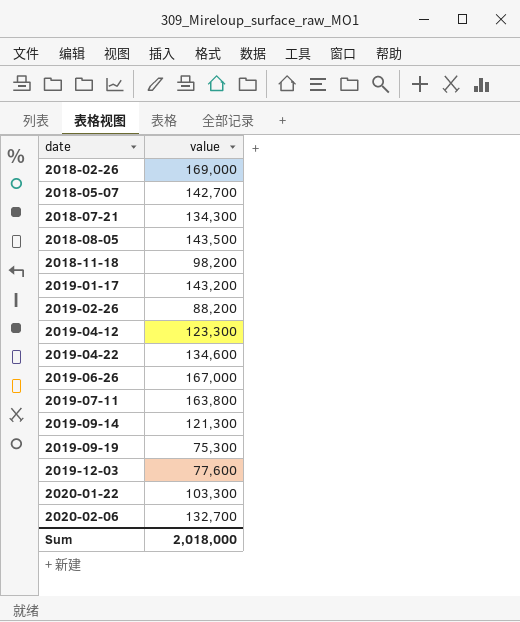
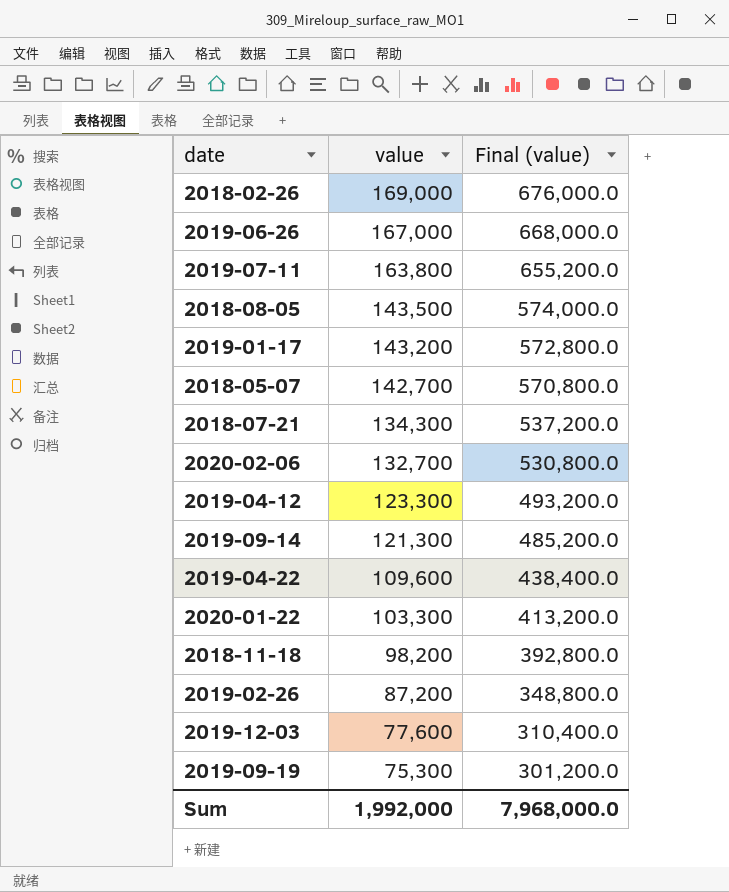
row order: date ascending -> value descending
column Final (value) | formula: none -> [value] * 4
2019-04-22 | value: 134,600 -> 109,600
2019-02-26 | value: 88,200 -> 87,200
Sum | value: 2,018,000 -> 1,992,000

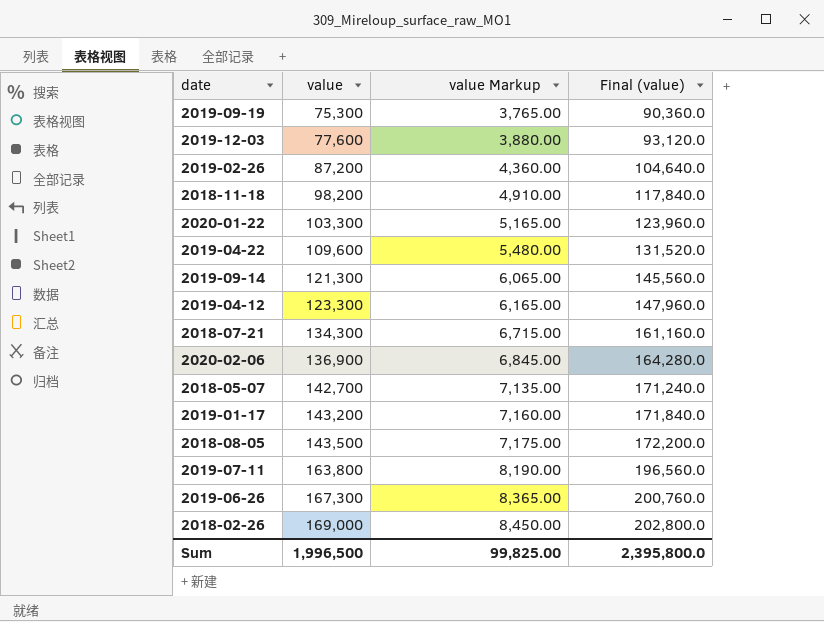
row order: value descending -> value ascending
column value Markup | formula: none -> [value] * 0.05
column Final (value) | formula: [value] * 4 -> [value] * 1.2
2020-02-06 | value: 132,700 -> 136,900
2019-06-26 | value: 167,000 -> 167,300
Sum | value: 1,992,000 -> 1,996,500
Sum | Final (value): 7,968,000.0 -> 2,395,800.0

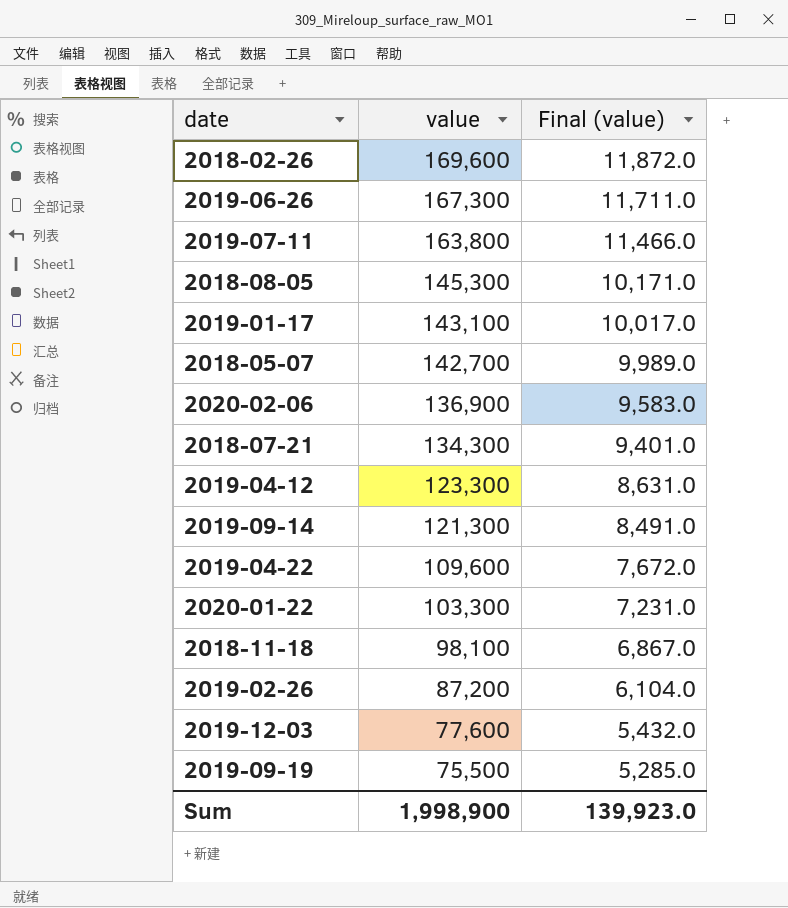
row order: value ascending -> value descending
column value Markup | formula: [value] * 0.05 -> none
column Final (value) | formula: [value] * 1.2 -> [value] * 0.07
2018-02-26 | value: 169,000 -> 169,600
2018-08-05 | value: 143,500 -> 145,300
2019-01-17 | value: 143,200 -> 143,100
2018-11-18 | value: 98,200 -> 98,100
2019-09-19 | value: 75,300 -> 75,500
Sum | value: 1,996,500 -> 1,998,900
Sum | Final (value): 2,395,800.0 -> 139,923.0

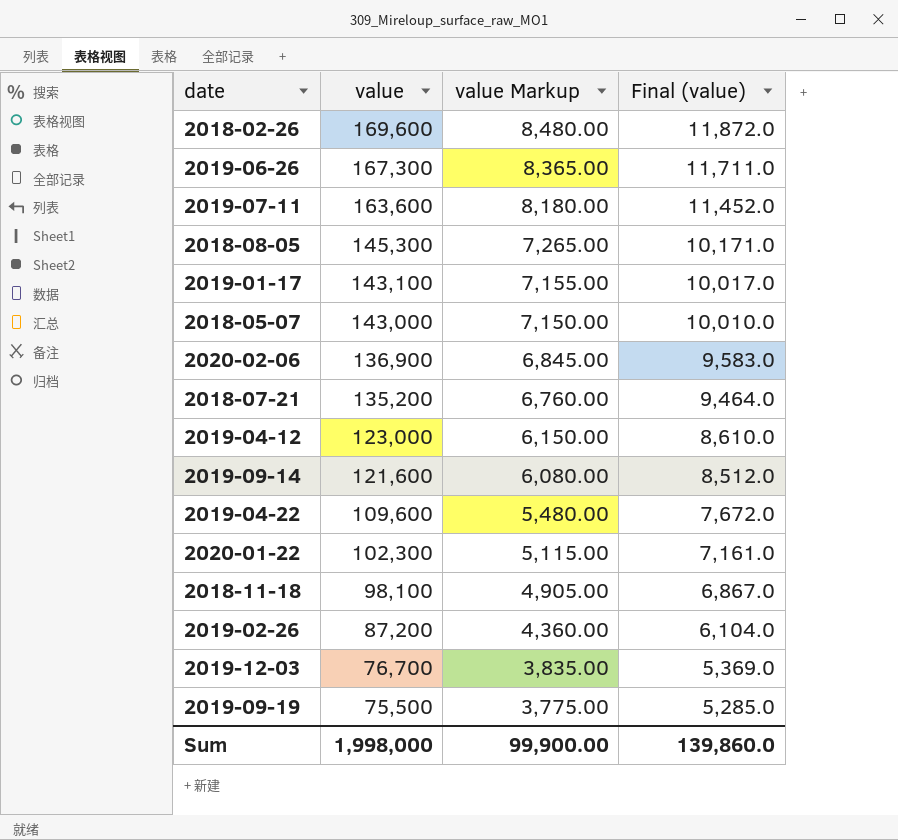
column value Markup | formula: none -> [value] * 0.05
2019-07-11 | value: 163,800 -> 163,600
2019-07-11 | Final (value): 11,466.0 -> 11,452.0
2018-05-07 | value: 142,700 -> 143,000
2018-05-07 | Final (value): 9,989.0 -> 10,010.0
2018-07-21 | value: 134,300 -> 135,200
2018-07-21 | Final (value): 9,401.0 -> 9,464.0
2019-04-12 | value: 123,300 -> 123,000
2019-04-12 | Final (value): 8,631.0 -> 8,610.0
2019-09-14 | value: 121,300 -> 121,600
2019-09-14 | Final (value): 8,491.0 -> 8,512.0
2020-01-22 | value: 103,300 -> 102,300
2020-01-22 | Final (value): 7,231.0 -> 7,161.0
2019-12-03 | value: 77,600 -> 76,700
2019-12-03 | Final (value): 5,432.0 -> 5,369.0
Sum | value: 1,998,900 -> 1,998,000
Sum | Final (value): 139,923.0 -> 139,860.0

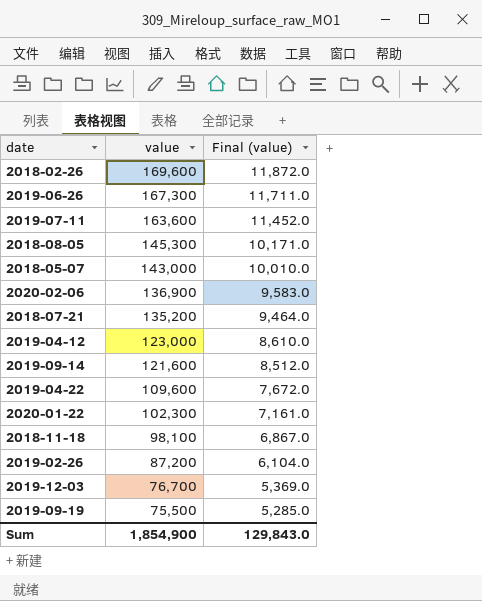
column value Markup | formula: [value] * 0.05 -> none
row 2019-01-17: 143,100 | 7,155.00 | 10,017.0 -> none
Sum | value: 1,998,000 -> 1,854,900
Sum | Final (value): 139,860.0 -> 129,843.0

